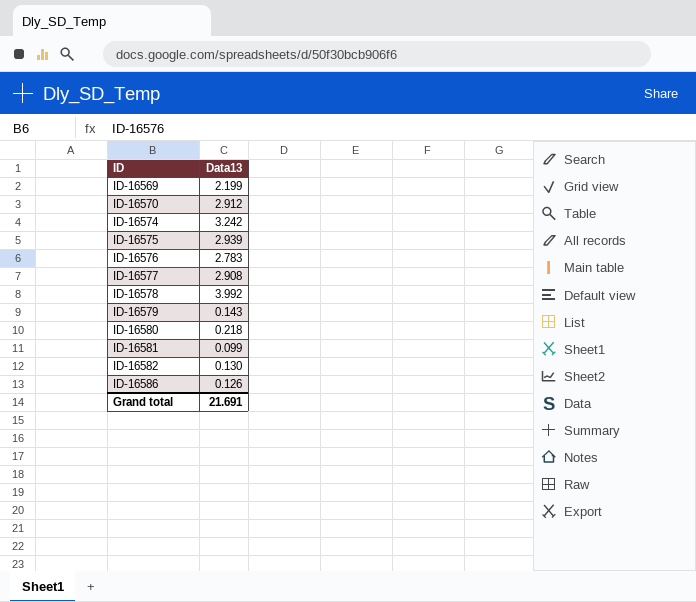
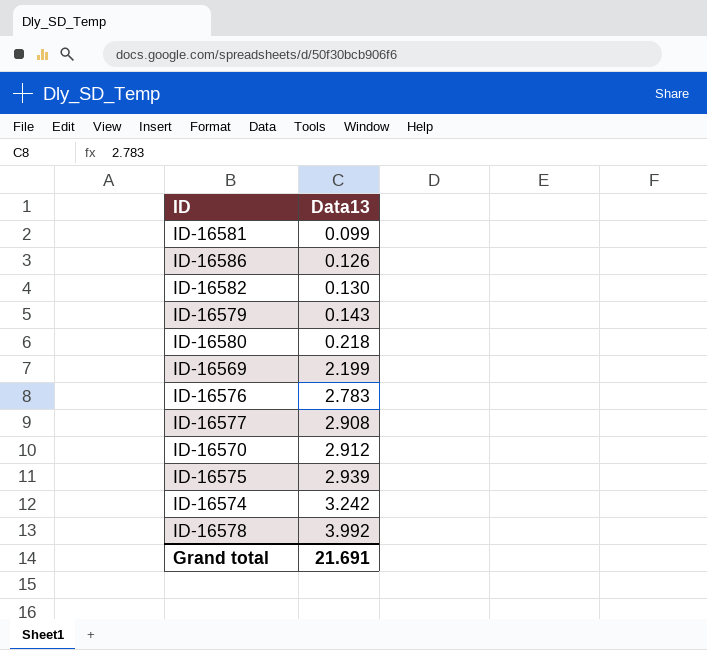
row order: ID ascending -> Data13 ascending

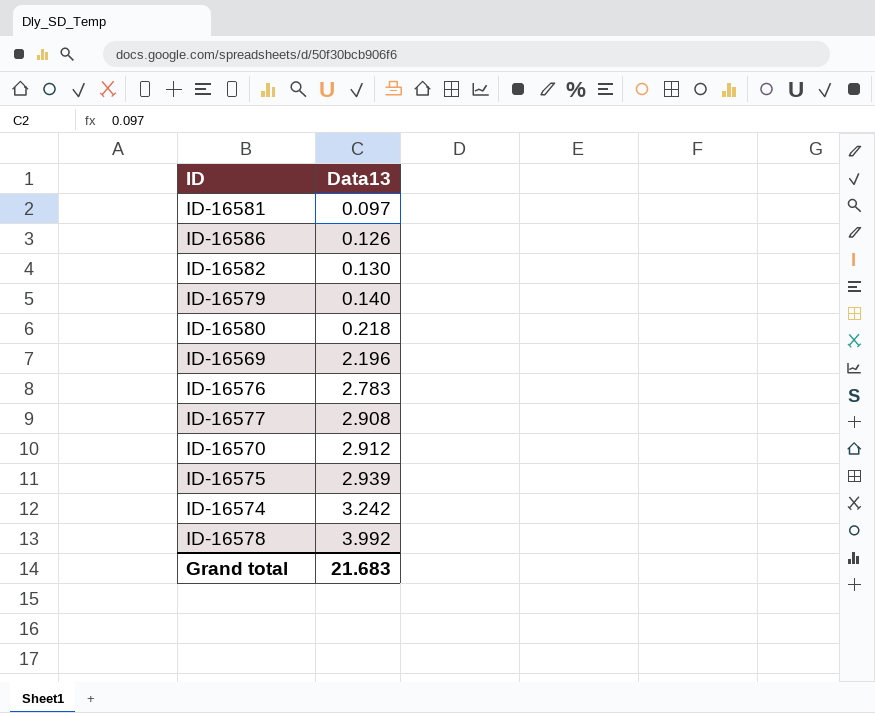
ID-16581 | Data13: 0.099 -> 0.097
ID-16579 | Data13: 0.143 -> 0.140
ID-16569 | Data13: 2.199 -> 2.196
Grand total | Data13: 21.691 -> 21.683

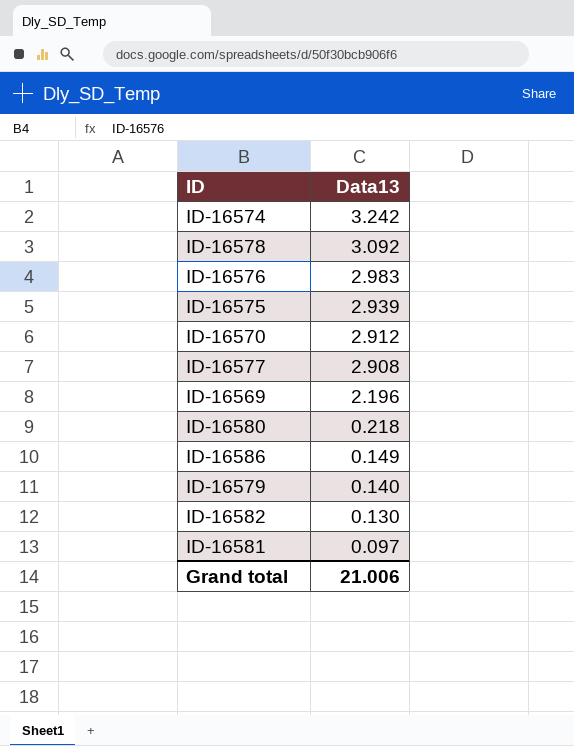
row order: Data13 ascending -> Data13 descending
ID-16578 | Data13: 3.992 -> 3.092
ID-16576 | Data13: 2.783 -> 2.983
ID-16586 | Data13: 0.126 -> 0.149
Grand total | Data13: 21.683 -> 21.006

